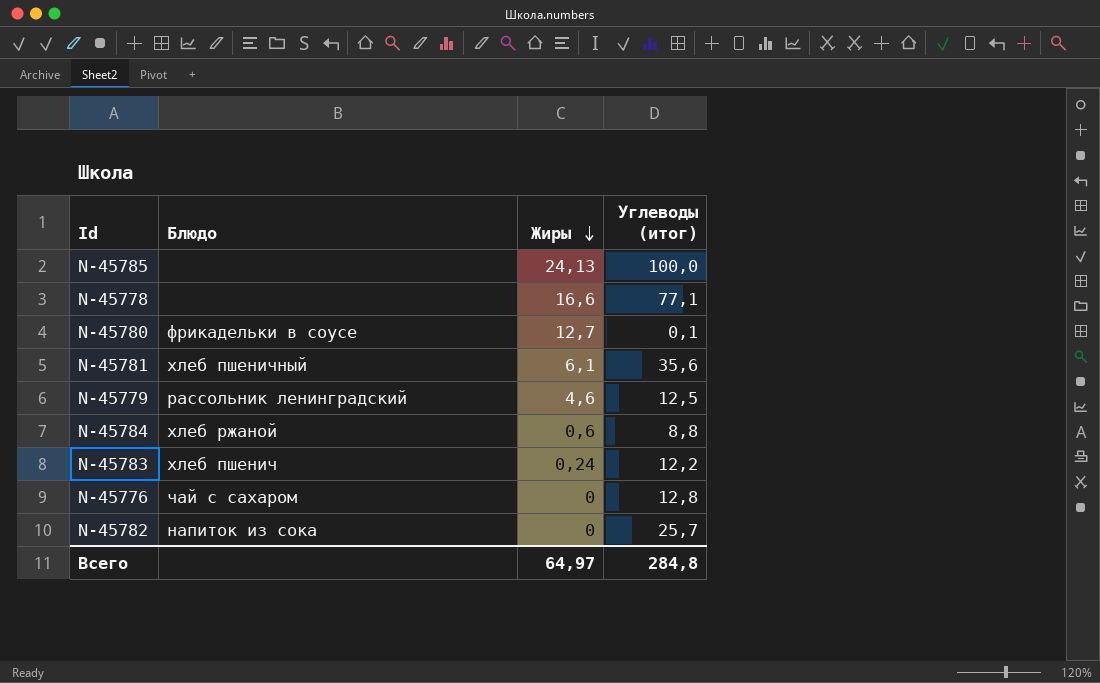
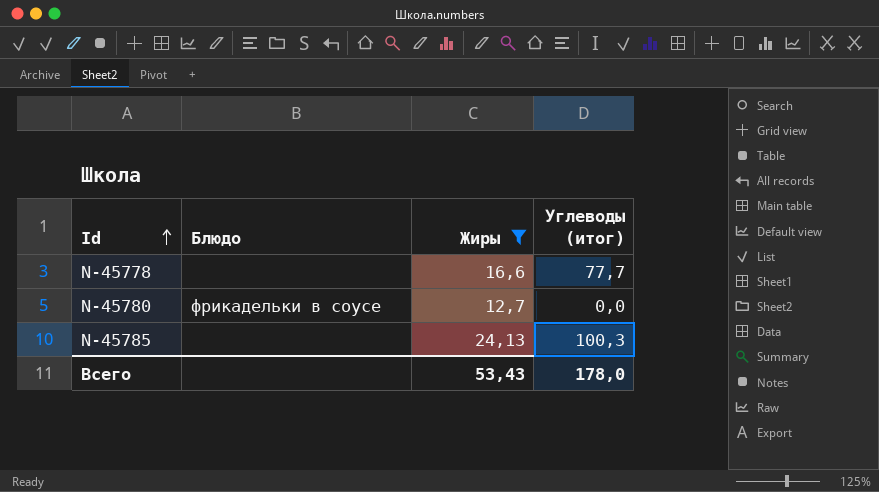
filter: none -> Жиры >= 12,7
row order: Жиры descending -> Id ascending
N-45778 | Углеводы (итог): 77,1 -> 77,7
N-45780 | Углеводы (итог): 0,1 -> 0,0
N-45785 | Углеводы (итог): 100,0 -> 100,3
Всего | Жиры: 64,97 -> 53,43
Всего | Углеводы (итог): 284,8 -> 178,0

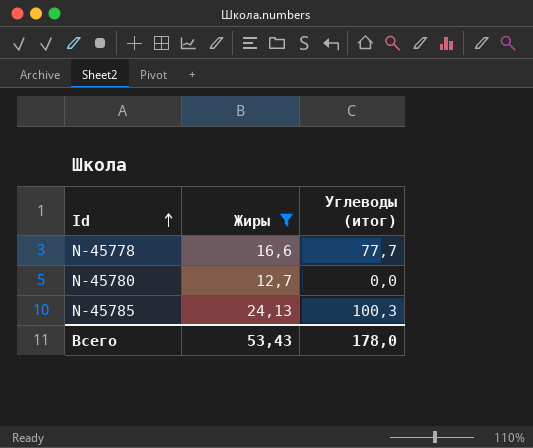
column Блюдо | position: 2 -> none

